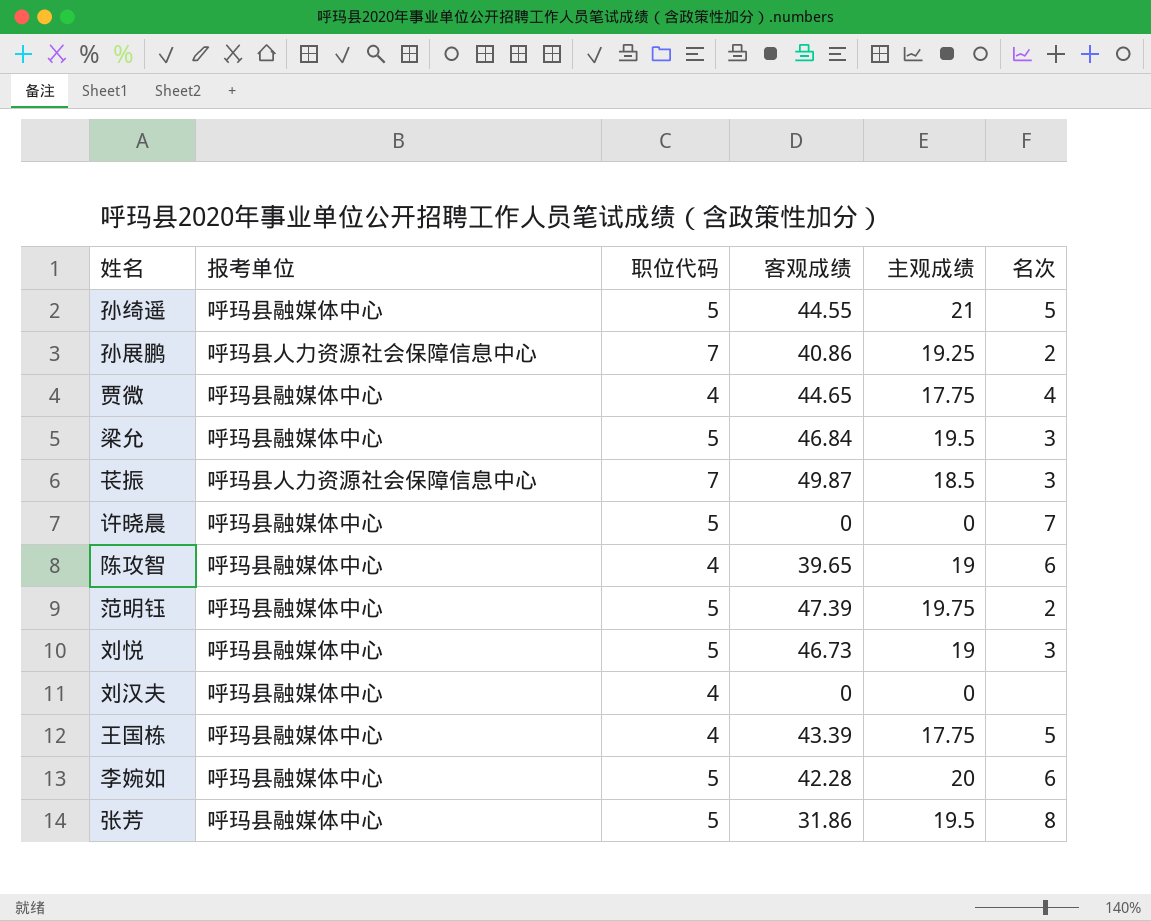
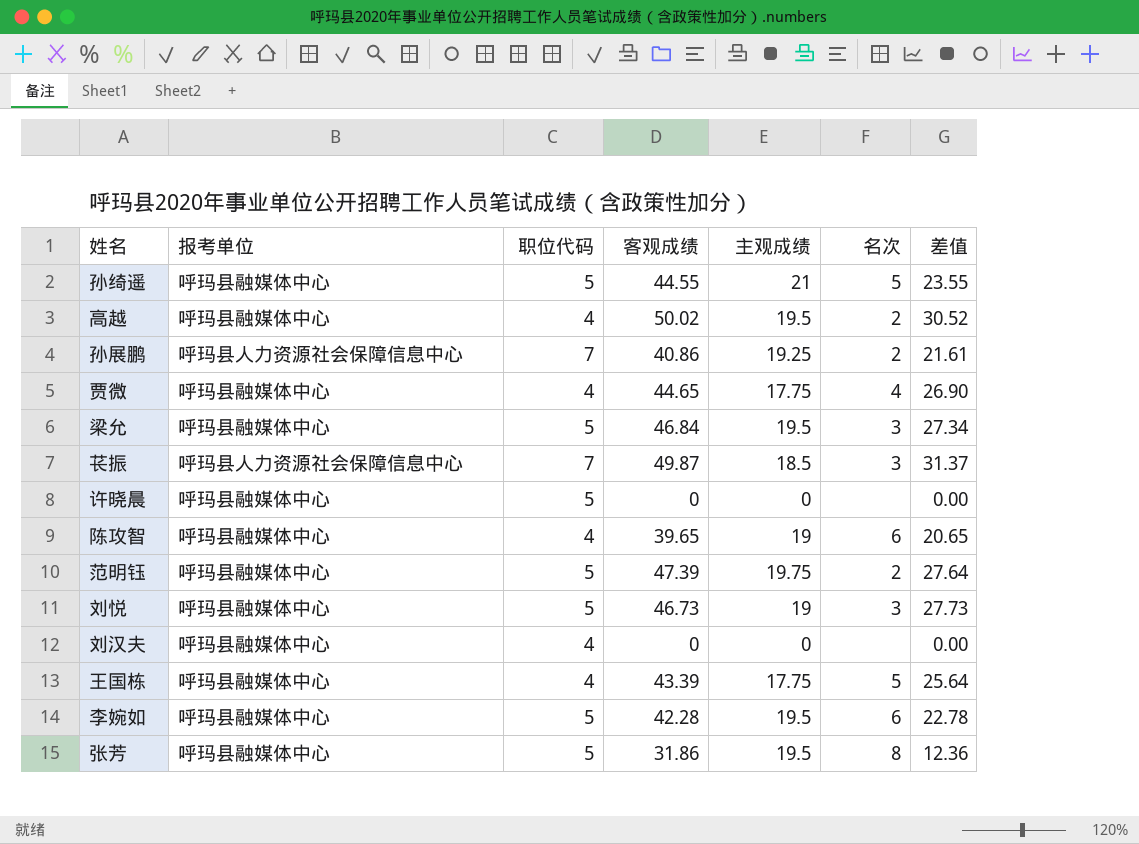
column 差值 | formula: none -> [客观成绩] - [主观成绩]
row 高越: none -> 呼玛县融媒体中心 | 4 | 50.02 | 19.5 | 2 | 30.52
许晓晨 | 名次: 7 -> none
李婉如 | 主观成绩: 20 -> 19.5

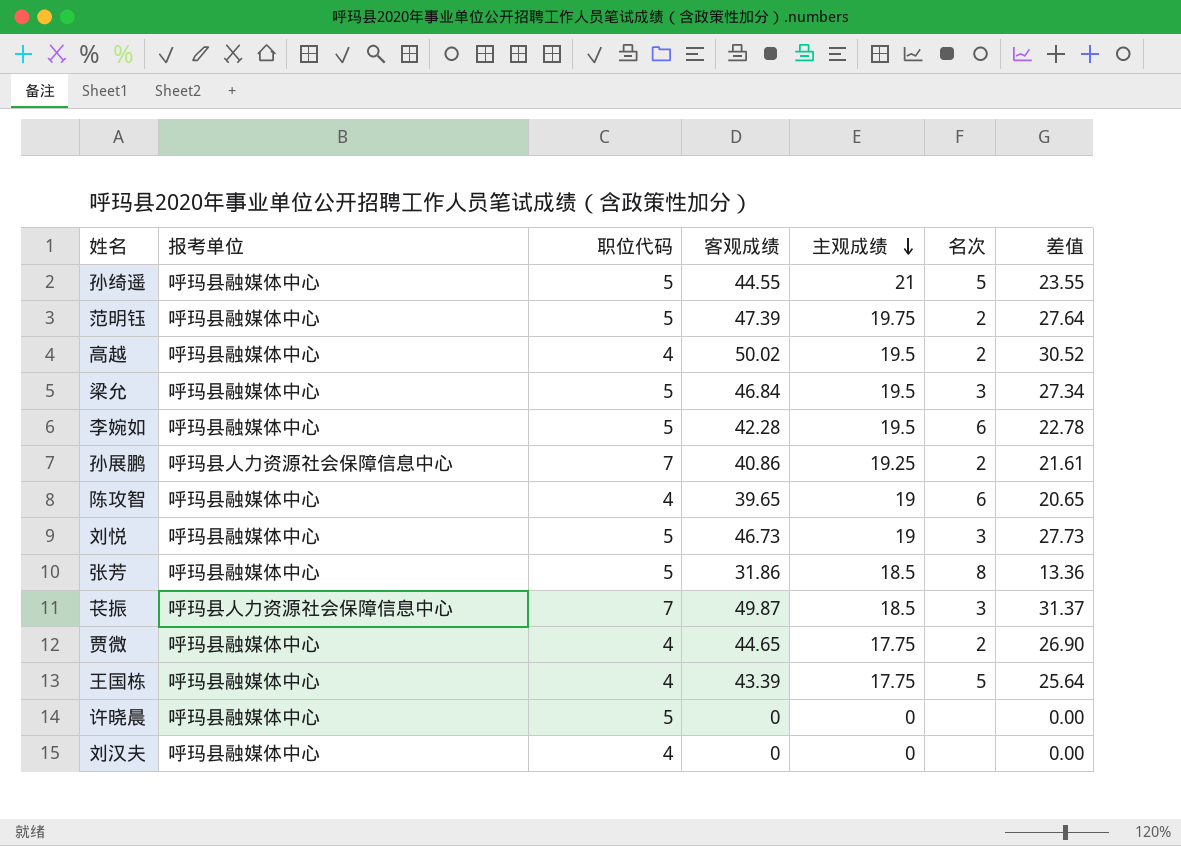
row order: none -> 主观成绩 descending
张芳 | 主观成绩: 19.5 -> 18.5
张芳 | 差值: 12.36 -> 13.36
贾微 | 名次: 4 -> 2

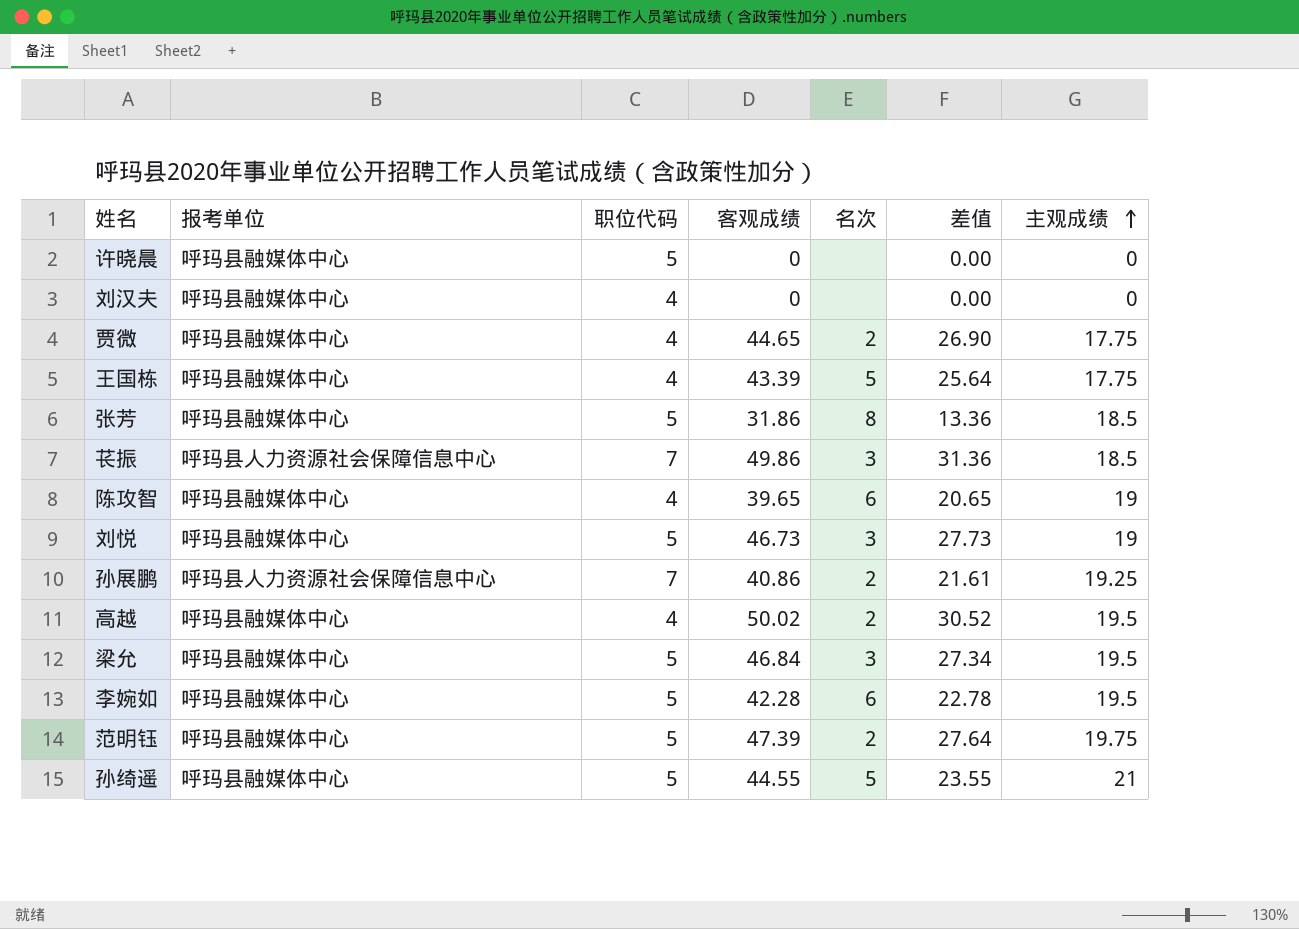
row order: 主观成绩 descending -> 主观成绩 ascending
column 主观成绩 | position: 5 -> 7
苌振 | 客观成绩: 49.87 -> 49.86
苌振 | 差值: 31.37 -> 31.36

